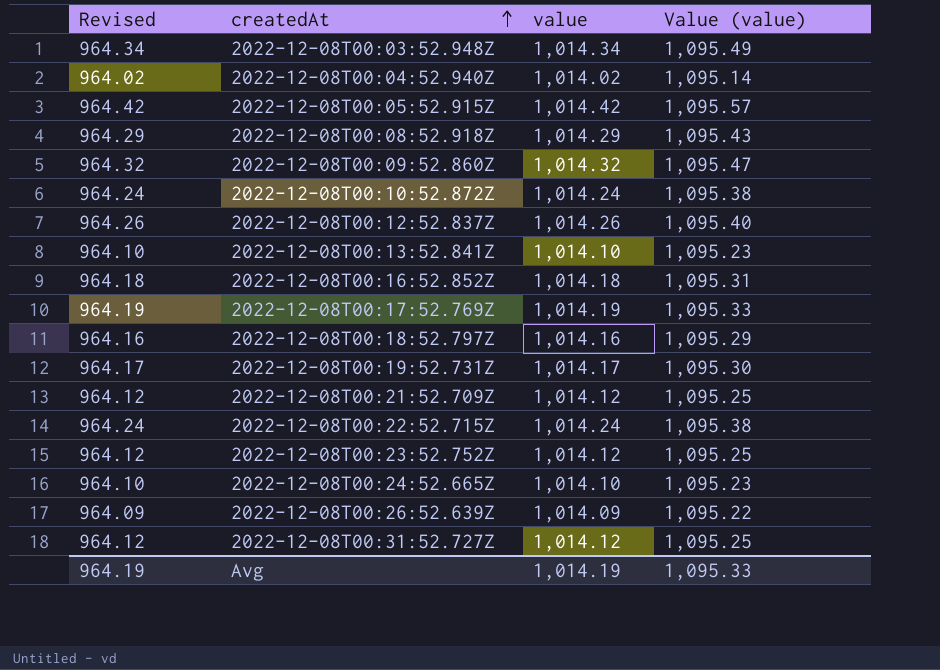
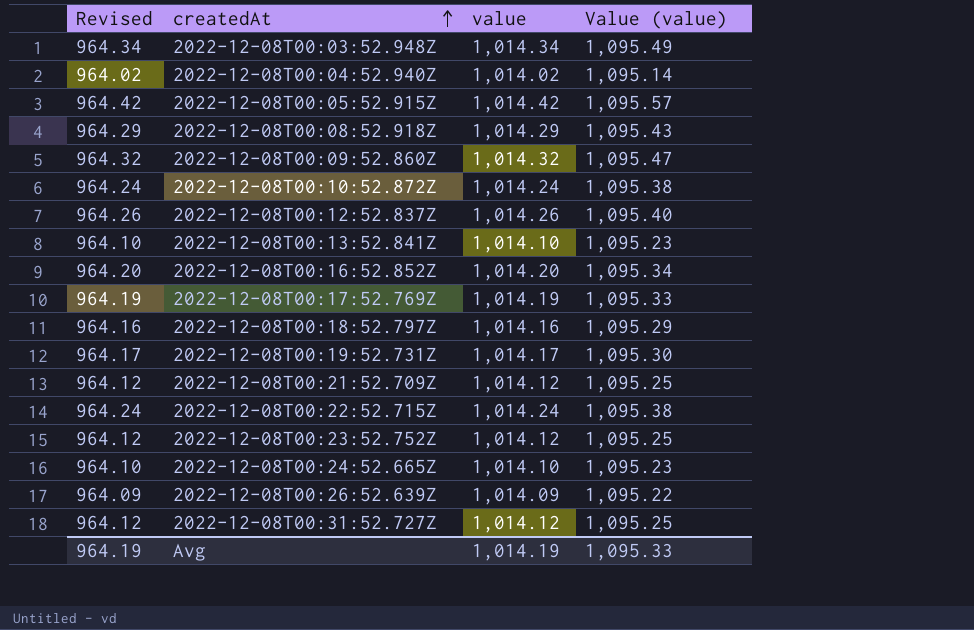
2022-12-08T00:16:52.852Z | Revised: 964.18 -> 964.20
2022-12-08T00:16:52.852Z | value: 1,014.18 -> 1,014.20
2022-12-08T00:16:52.852Z | Value (value): 1,095.31 -> 1,095.34

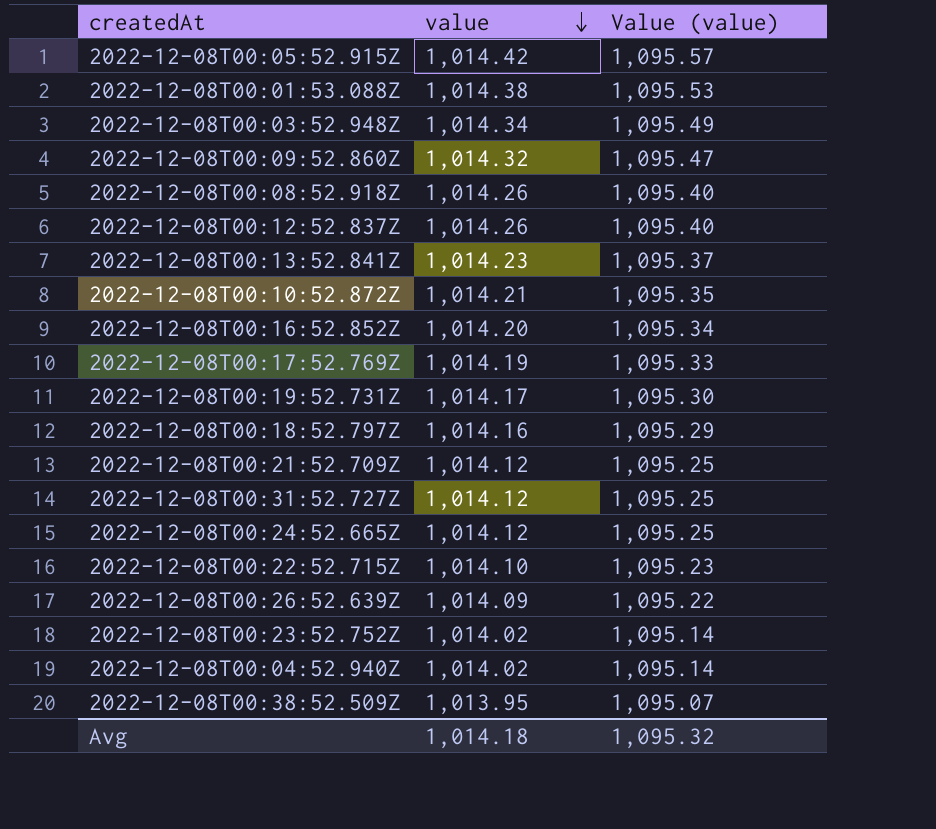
row order: createdAt ascending -> value descending
column Revised | formula: [value] - 50 -> none
row 2022-12-08T00:01:53.088Z: none -> 1,014.38 | 1,095.53
2022-12-08T00:08:52.918Z | value: 1,014.29 -> 1,014.26
2022-12-08T00:08:52.918Z | Value (value): 1,095.43 -> 1,095.40
2022-12-08T00:13:52.841Z | value: 1,014.10 -> 1,014.23
2022-12-08T00:13:52.841Z | Value (value): 1,095.23 -> 1,095.37
2022-12-08T00:10:52.872Z | value: 1,014.24 -> 1,014.21
2022-12-08T00:10:52.872Z | Value (value): 1,095.38 -> 1,095.35
2022-12-08T00:24:52.665Z | value: 1,014.10 -> 1,014.12
2022-12-08T00:24:52.665Z | Value (value): 1,095.23 -> 1,095.25
2022-12-08T00:22:52.715Z | value: 1,014.24 -> 1,014.10
2022-12-08T00:22:52.715Z | Value (value): 1,095.38 -> 1,095.23
2022-12-08T00:23:52.752Z | value: 1,014.12 -> 1,014.02
2022-12-08T00:23:52.752Z | Value (value): 1,095.25 -> 1,095.14
row 2022-12-08T00:38:52.509Z: none -> 1,013.95 | 1,095.07
Avg | value: 1,014.19 -> 1,014.18
Avg | Value (value): 1,095.33 -> 1,095.32

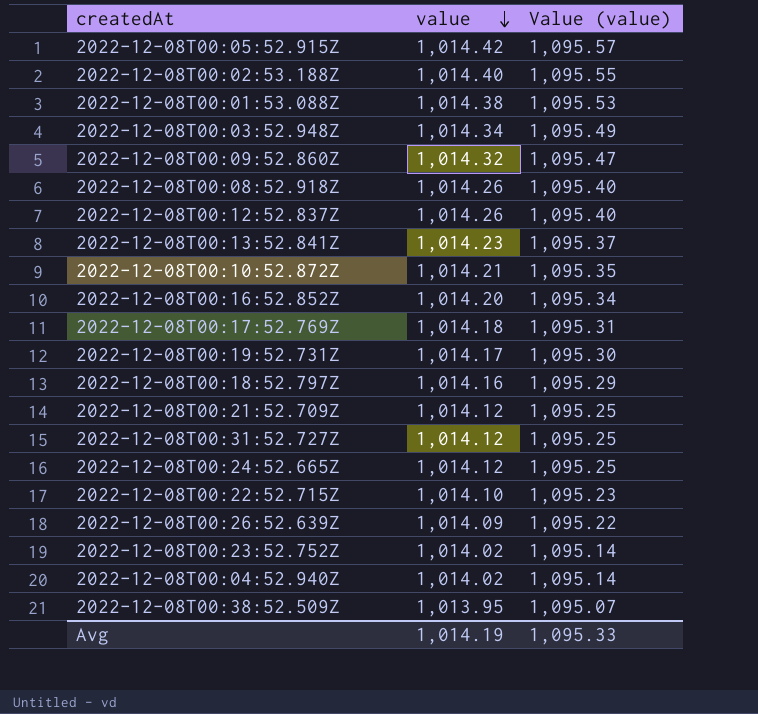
row 2022-12-08T00:02:53.188Z: none -> 1,014.40 | 1,095.55
2022-12-08T00:17:52.769Z | value: 1,014.19 -> 1,014.18
2022-12-08T00:17:52.769Z | Value (value): 1,095.33 -> 1,095.31
Avg | value: 1,014.18 -> 1,014.19
Avg | Value (value): 1,095.32 -> 1,095.33

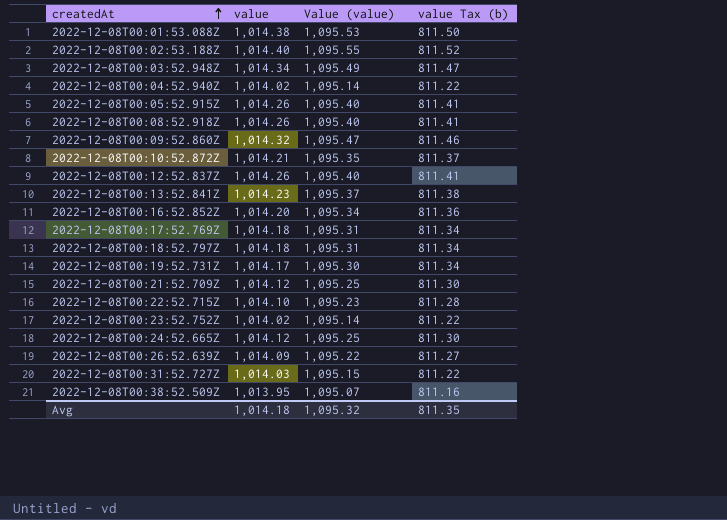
row order: value descending -> createdAt ascending
column value Tax (b) | formula: none -> [value] * 0.8
2022-12-08T00:05:52.915Z | value: 1,014.42 -> 1,014.26
2022-12-08T00:05:52.915Z | Value (value): 1,095.57 -> 1,095.40
2022-12-08T00:18:52.797Z | value: 1,014.16 -> 1,014.18
2022-12-08T00:18:52.797Z | Value (value): 1,095.29 -> 1,095.31
2022-12-08T00:31:52.727Z | value: 1,014.12 -> 1,014.03
2022-12-08T00:31:52.727Z | Value (value): 1,095.25 -> 1,095.15
Avg | value: 1,014.19 -> 1,014.18
Avg | Value (value): 1,095.33 -> 1,095.32

